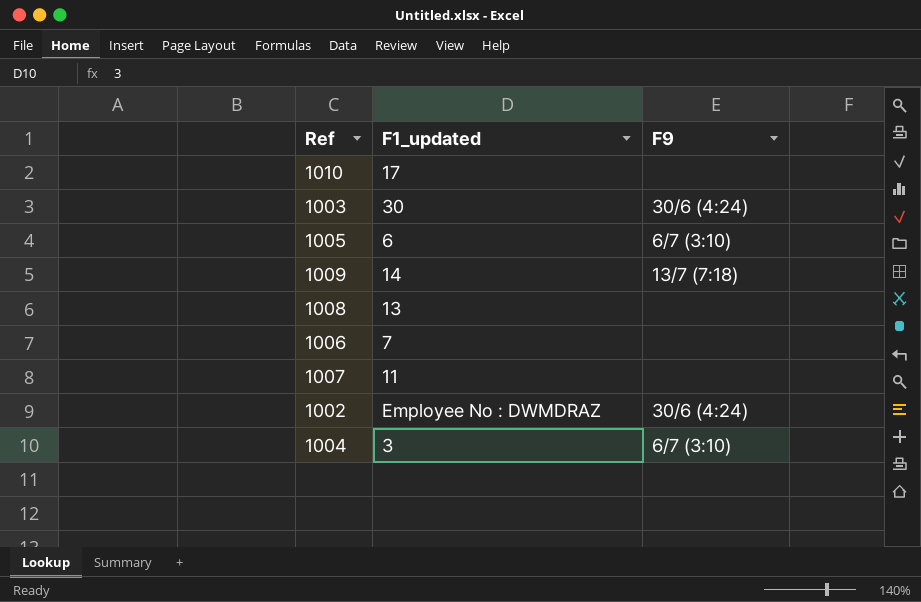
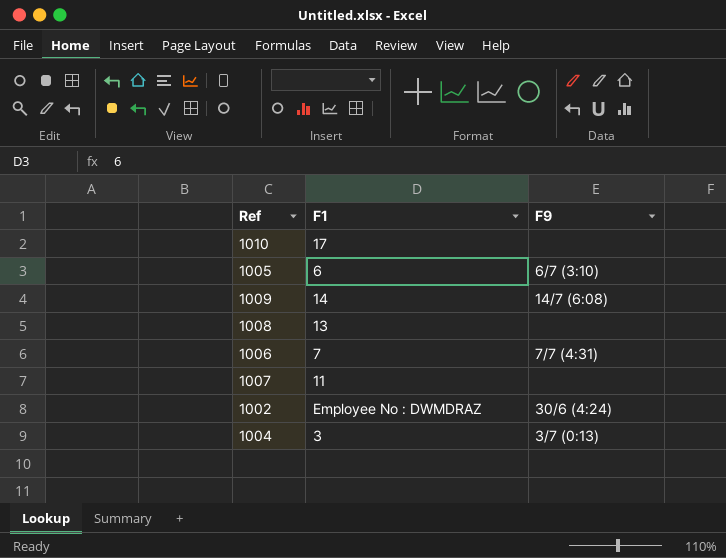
column name: F1_updated -> F1
row 1003: 30 | 30/6 (4:24) -> none
1009 | F9: 13/7 (7:18) -> 14/7 (6:08)
1006 | F9: none -> 7/7 (4:31)
1004 | F9: 6/7 (3:10) -> 3/7 (0:13)

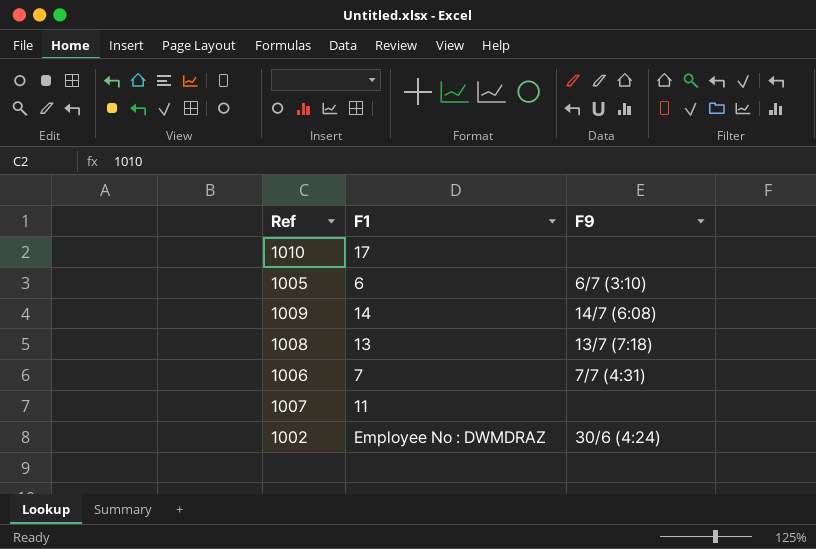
row 1004: 3 | 3/7 (0:13) -> none
1008 | F9: none -> 13/7 (7:18)

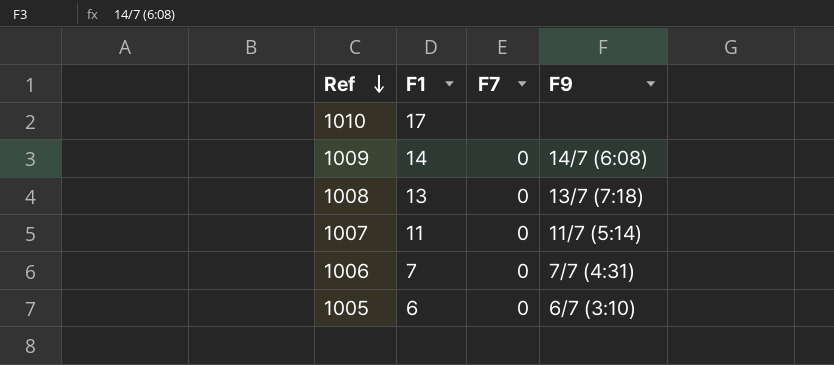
row order: none -> Ref descending
column F7 | position: none -> 3
row 1002: Employee No : DWMDRAZ | 30/6 (4:24) -> none
1007 | F9: none -> 11/7 (5:14)

